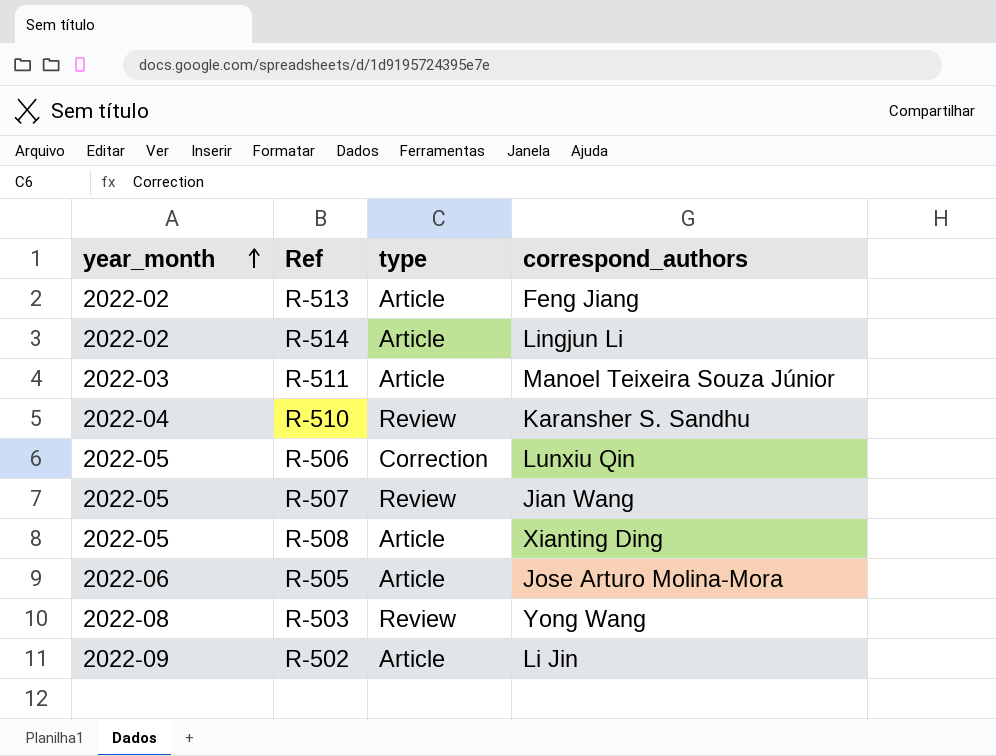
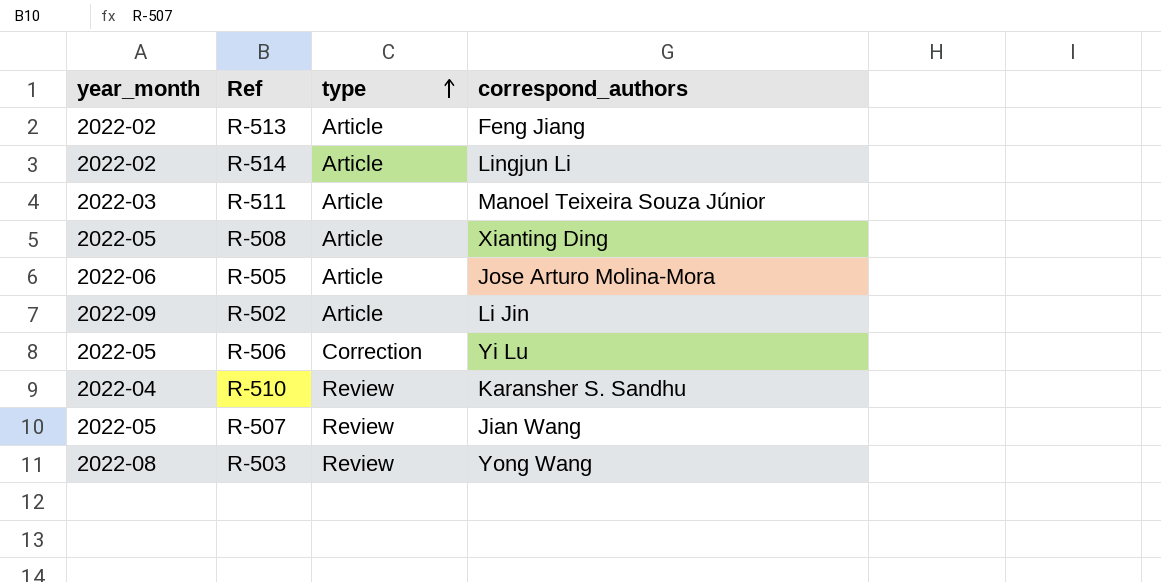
row order: year_month ascending -> type ascending
R-506 | correspond_authors: Lunxiu Qin -> Yi Lu

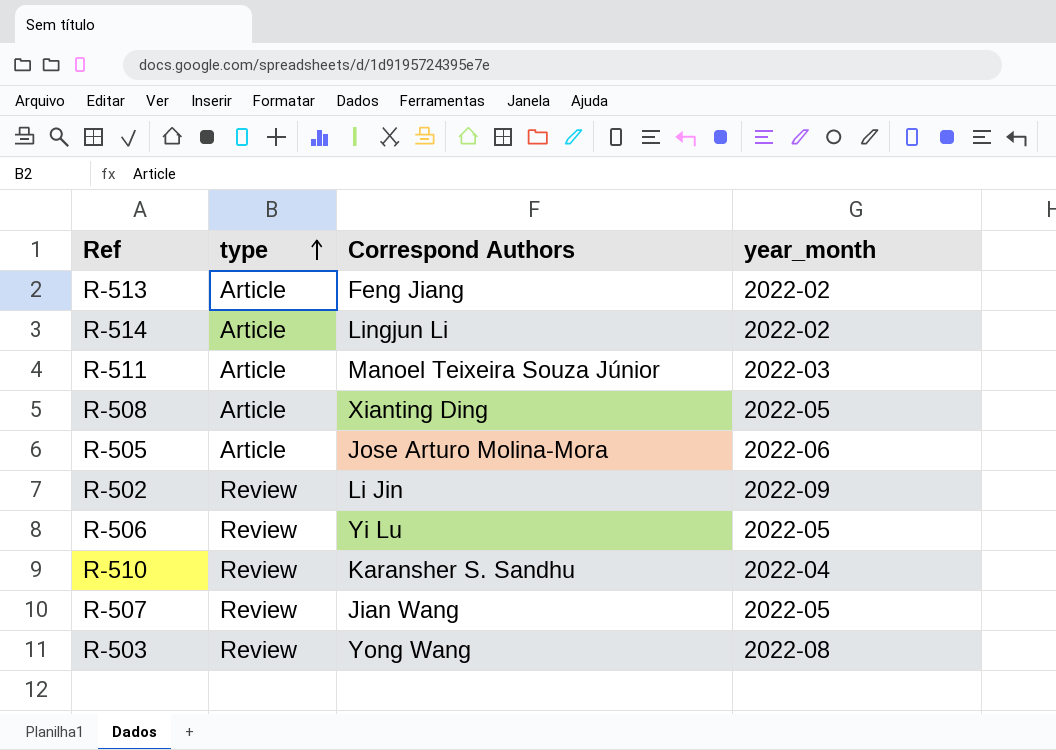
column name: correspond_authors -> Correspond Authors
column year_month | position: 1 -> 4
R-502 | type: Article -> Review
R-506 | type: Correction -> Review

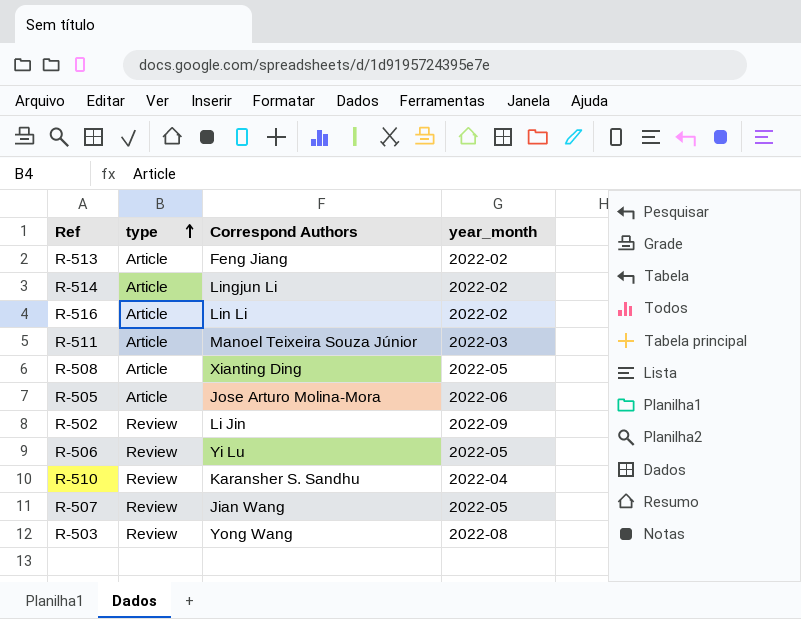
row R-516: none -> Article | Lin Li | 2022-02

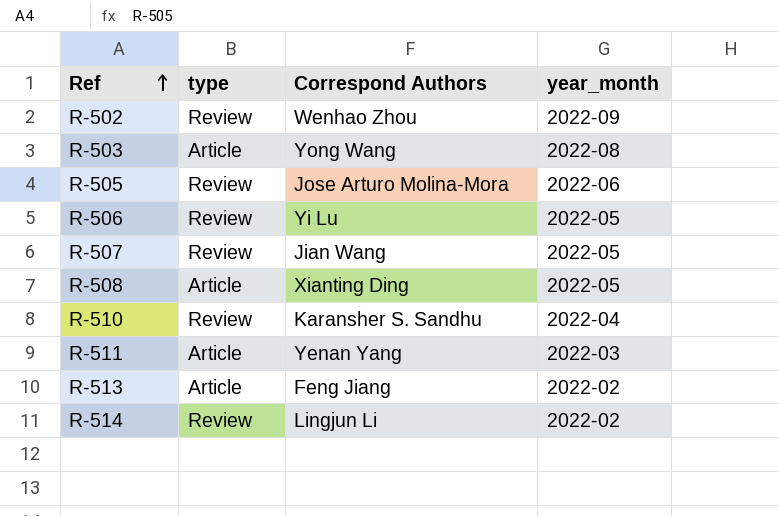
row order: type ascending -> Ref ascending
row R-516: Article | Lin Li | 2022-02 -> none
R-502 | Correspond Authors: Li Jin -> Wenhao Zhou
R-503 | type: Review -> Article
R-505 | type: Article -> Review
R-511 | Correspond Authors: Manoel Teixeira Souza Júnior -> Yenan Yang
R-514 | type: Article -> Review

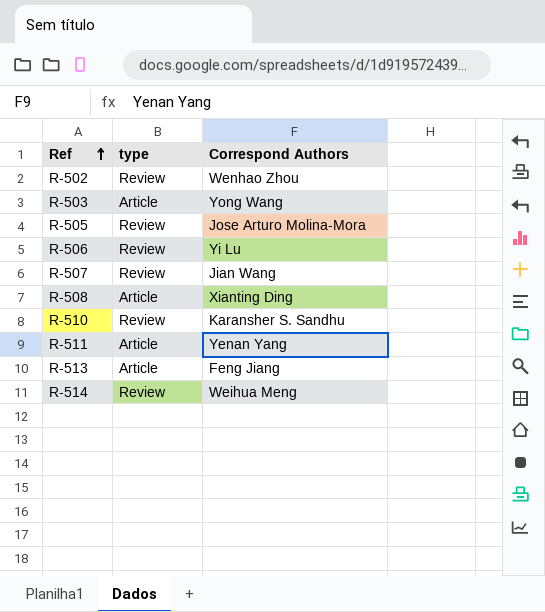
column year_month | position: 4 -> none
R-514 | Correspond Authors: Lingjun Li -> Weihua Meng

